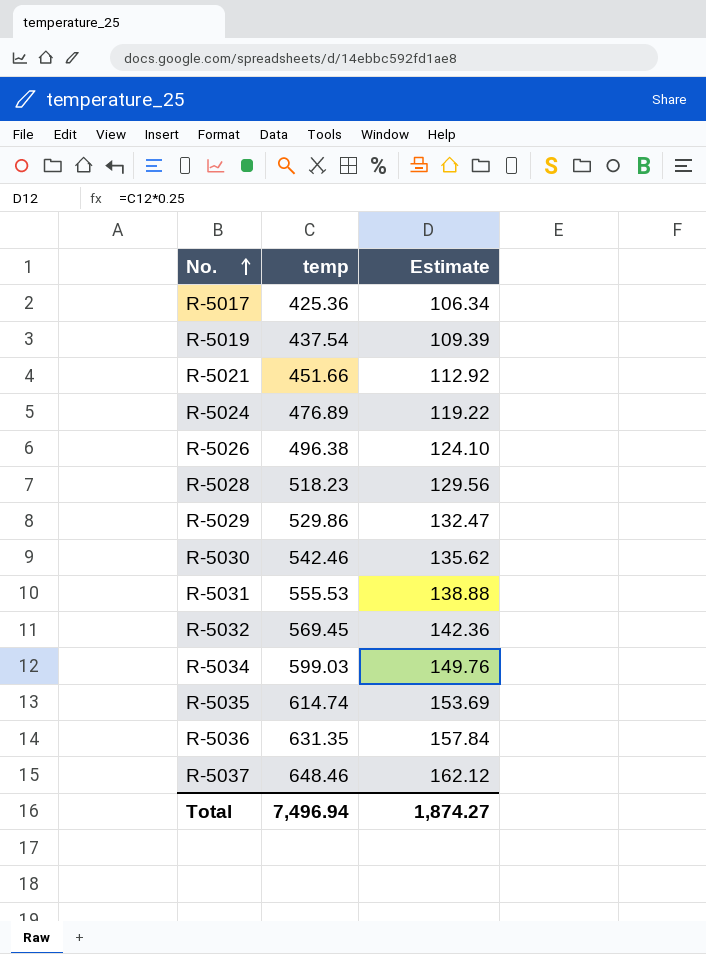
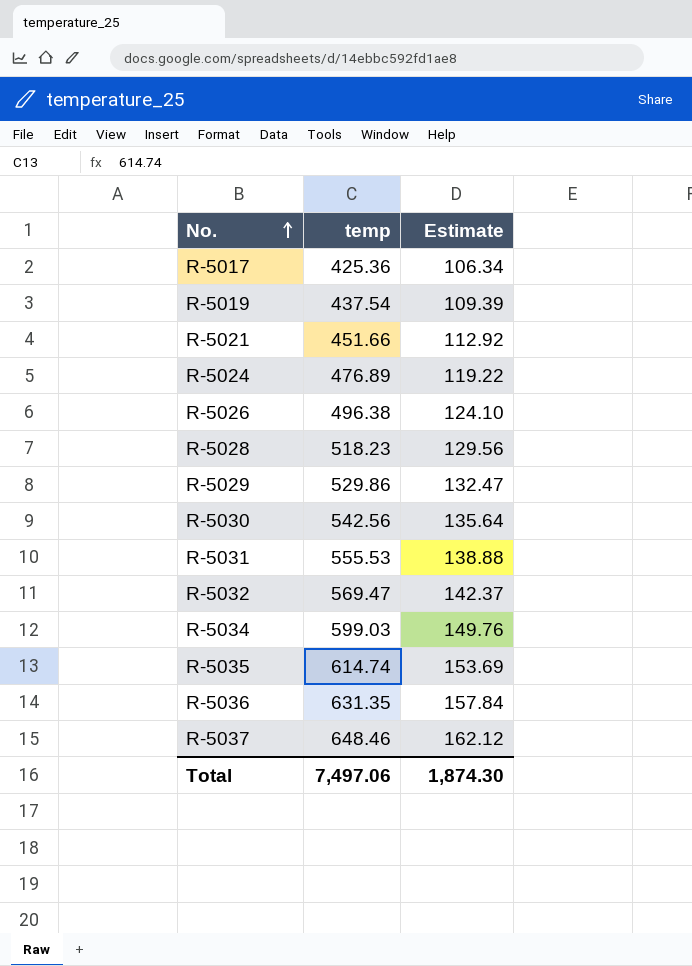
R-5030 | temp: 542.46 -> 542.56
R-5030 | Estimate: 135.62 -> 135.64
R-5032 | temp: 569.45 -> 569.47
R-5032 | Estimate: 142.36 -> 142.37
Total | temp: 7,496.94 -> 7,497.06
Total | Estimate: 1,874.27 -> 1,874.30

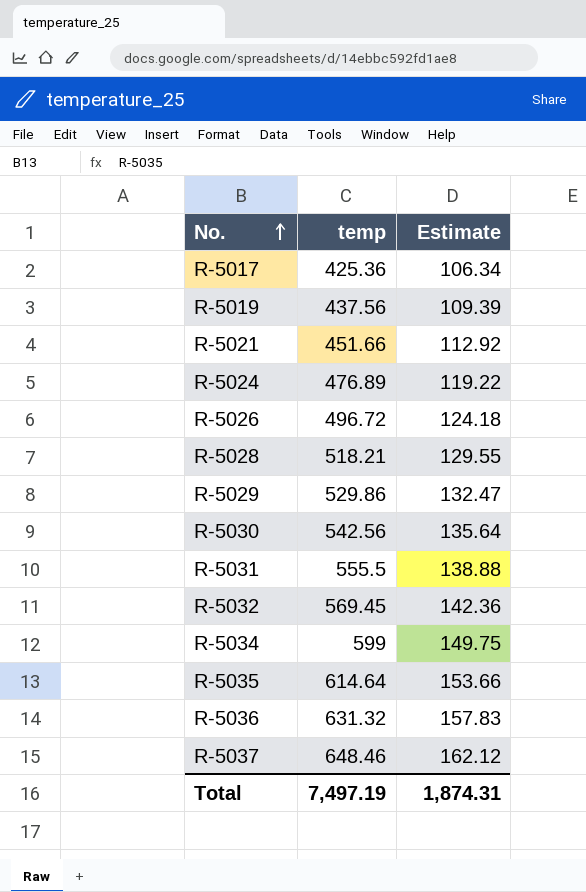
R-5019 | temp: 437.54 -> 437.56
R-5026 | temp: 496.38 -> 496.72
R-5026 | Estimate: 124.10 -> 124.18
R-5028 | temp: 518.23 -> 518.21
R-5028 | Estimate: 129.56 -> 129.55
R-5031 | temp: 555.53 -> 555.5
R-5032 | temp: 569.47 -> 569.45
R-5032 | Estimate: 142.37 -> 142.36
R-5034 | temp: 599.03 -> 599
R-5034 | Estimate: 149.76 -> 149.75
R-5035 | temp: 614.74 -> 614.64
R-5035 | Estimate: 153.69 -> 153.66
R-5036 | temp: 631.35 -> 631.32
R-5036 | Estimate: 157.84 -> 157.83
Total | temp: 7,497.06 -> 7,497.19
Total | Estimate: 1,874.30 -> 1,874.31

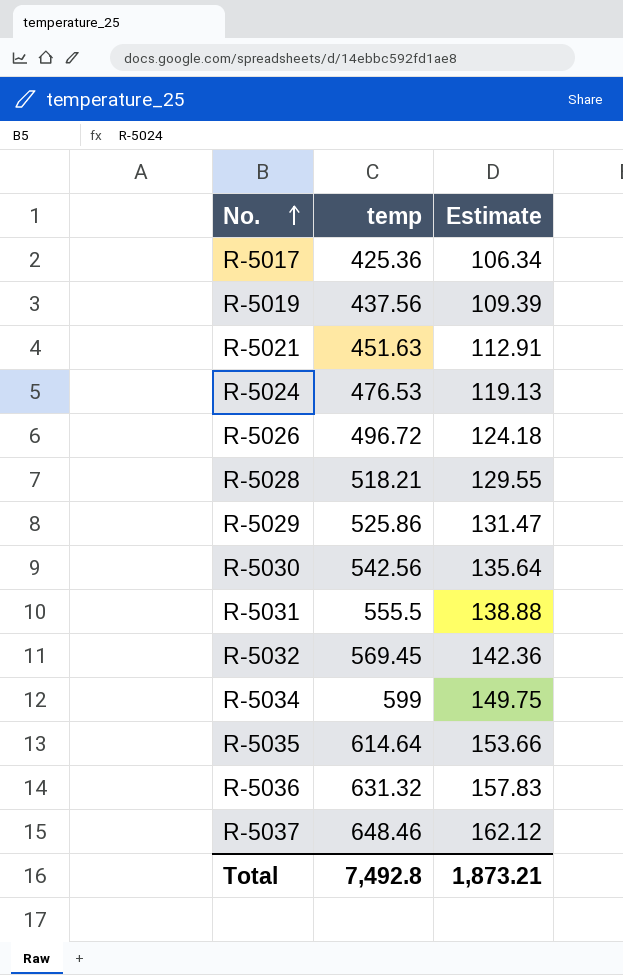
R-5021 | temp: 451.66 -> 451.63
R-5021 | Estimate: 112.92 -> 112.91
R-5024 | temp: 476.89 -> 476.53
R-5024 | Estimate: 119.22 -> 119.13
R-5029 | temp: 529.86 -> 525.86
R-5029 | Estimate: 132.47 -> 131.47
Total | temp: 7,497.19 -> 7,492.8
Total | Estimate: 1,874.31 -> 1,873.21

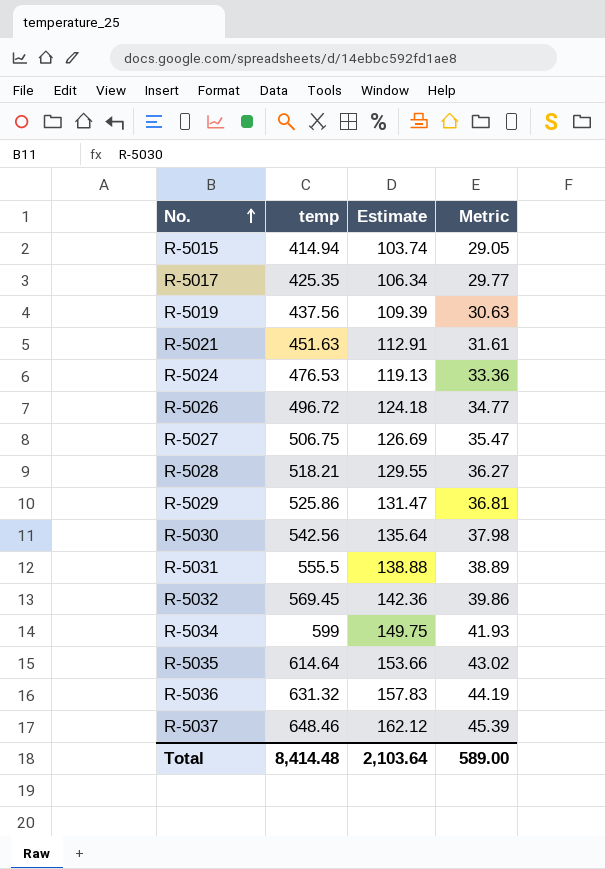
column Metric | formula: none -> [temp] * 0.07
row R-5015: none -> 414.94 | 103.74 | 29.05
R-5017 | temp: 425.36 -> 425.35
row R-5027: none -> 506.75 | 126.69 | 35.47
Total | temp: 7,492.8 -> 8,414.48
Total | Estimate: 1,873.21 -> 2,103.64

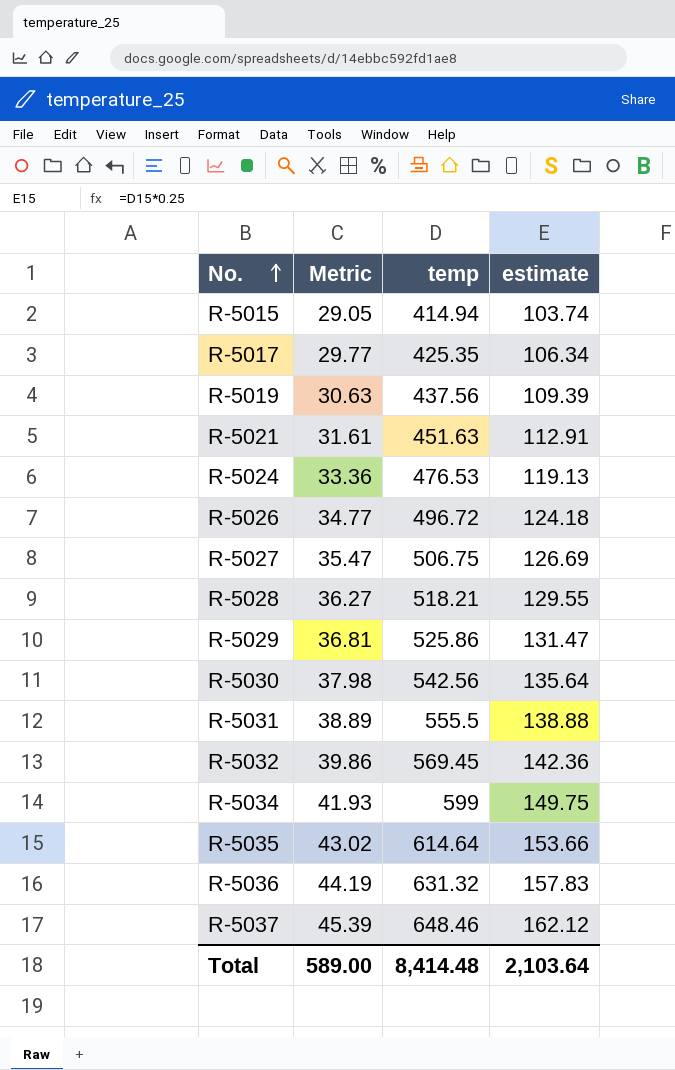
column Metric | position: 4 -> 2
column name: Estimate -> estimate

